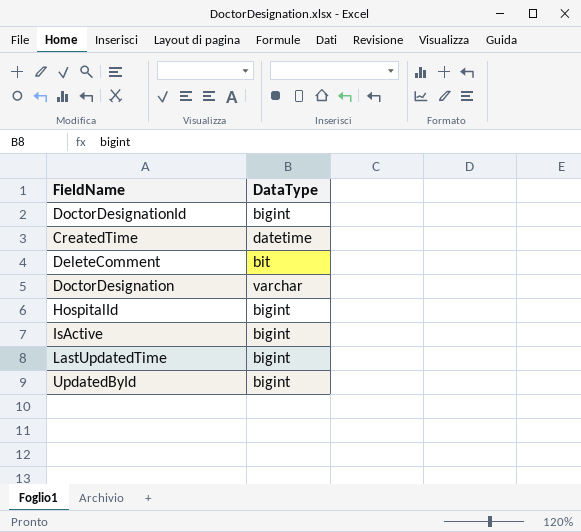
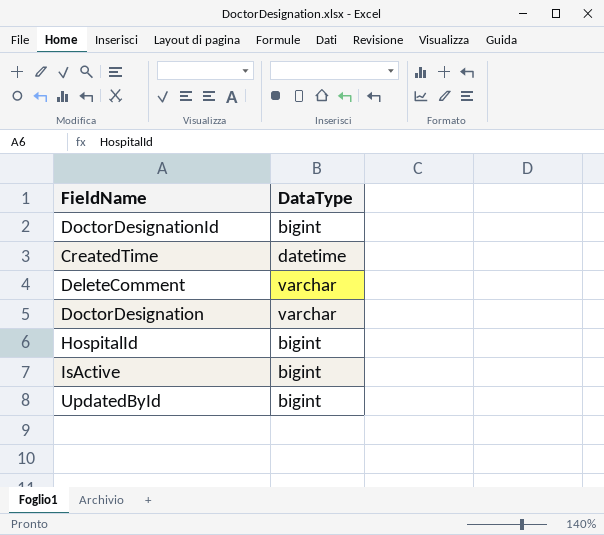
row LastUpdatedTime: bigint -> none
DeleteComment | DataType: bit -> varchar

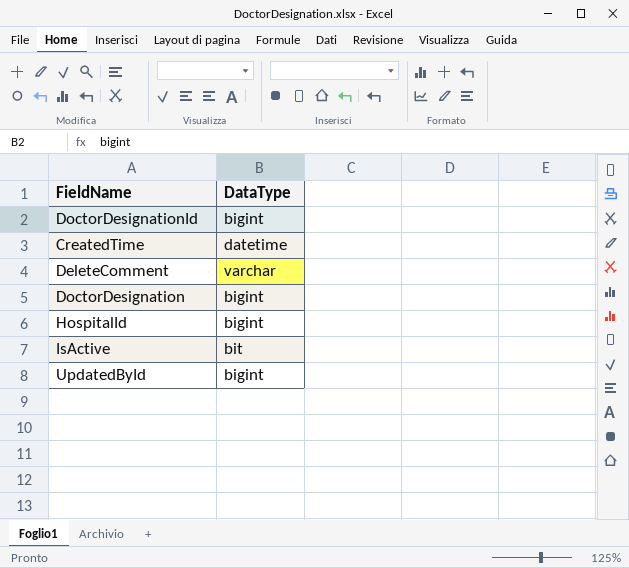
DoctorDesignation | DataType: varchar -> bigint
IsActive | DataType: bigint -> bit

